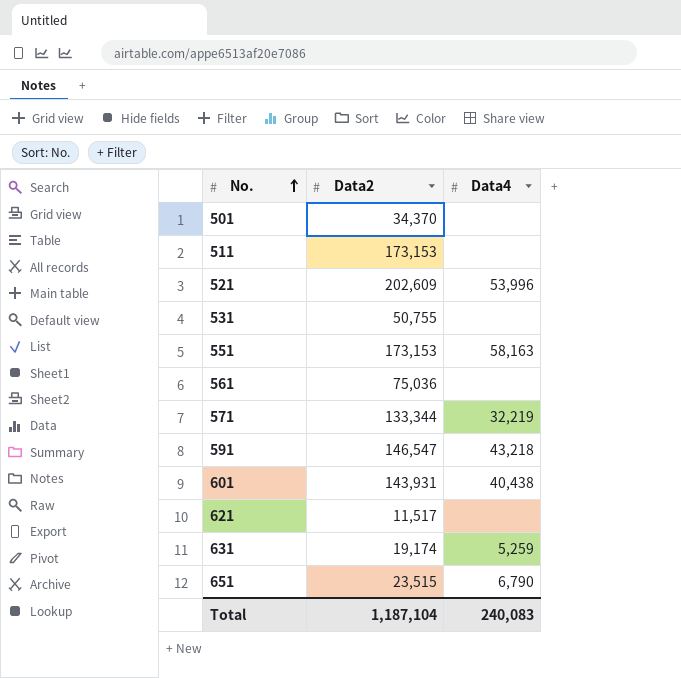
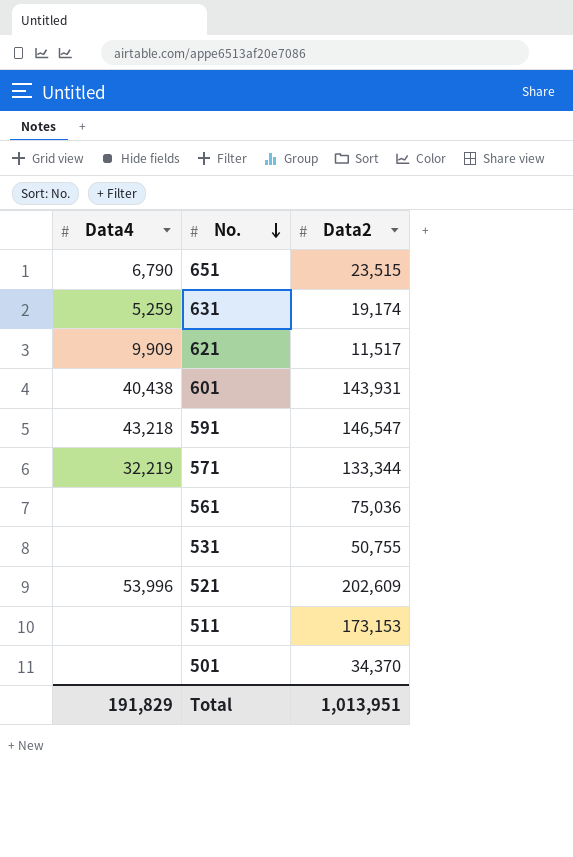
row order: No. ascending -> No. descending
column Data4 | position: 3 -> 1
row 551: 173,153 | 58,163 -> none
621 | Data4: none -> 9,909
Total | Data4: 240,083 -> 191,829
Total | Data2: 1,187,104 -> 1,013,951

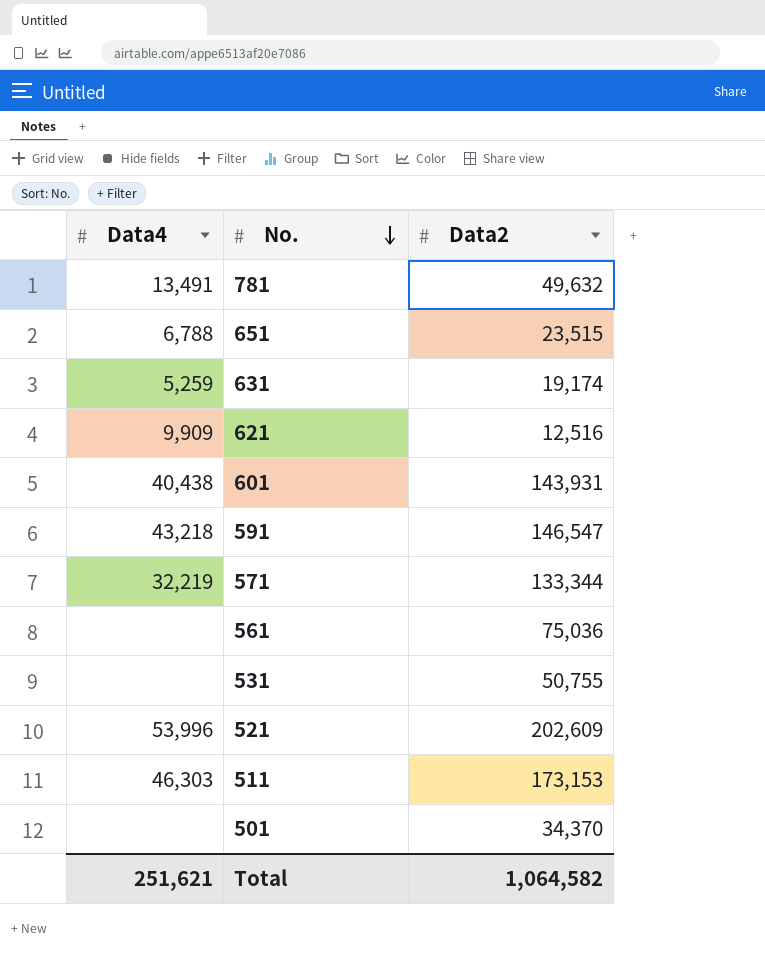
row 781: none -> 13,491 | 49,632
651 | Data4: 6,790 -> 6,788
621 | Data2: 11,517 -> 12,516
511 | Data4: none -> 46,303
Total | Data4: 191,829 -> 251,621
Total | Data2: 1,013,951 -> 1,064,582

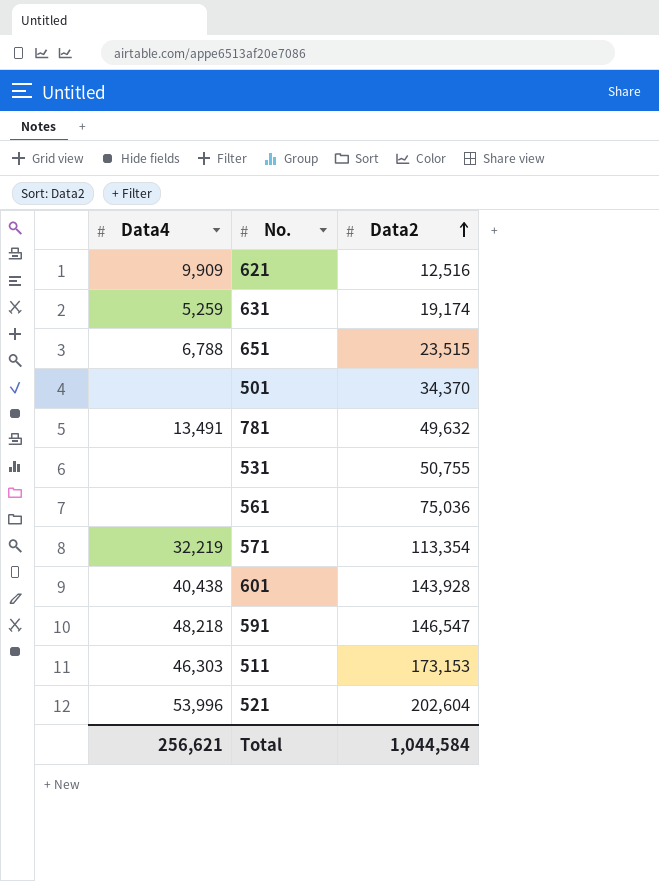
row order: No. descending -> Data2 ascending
571 | Data2: 133,344 -> 113,354
601 | Data2: 143,931 -> 143,928
591 | Data4: 43,218 -> 48,218
521 | Data2: 202,609 -> 202,604
Total | Data4: 251,621 -> 256,621
Total | Data2: 1,064,582 -> 1,044,584

